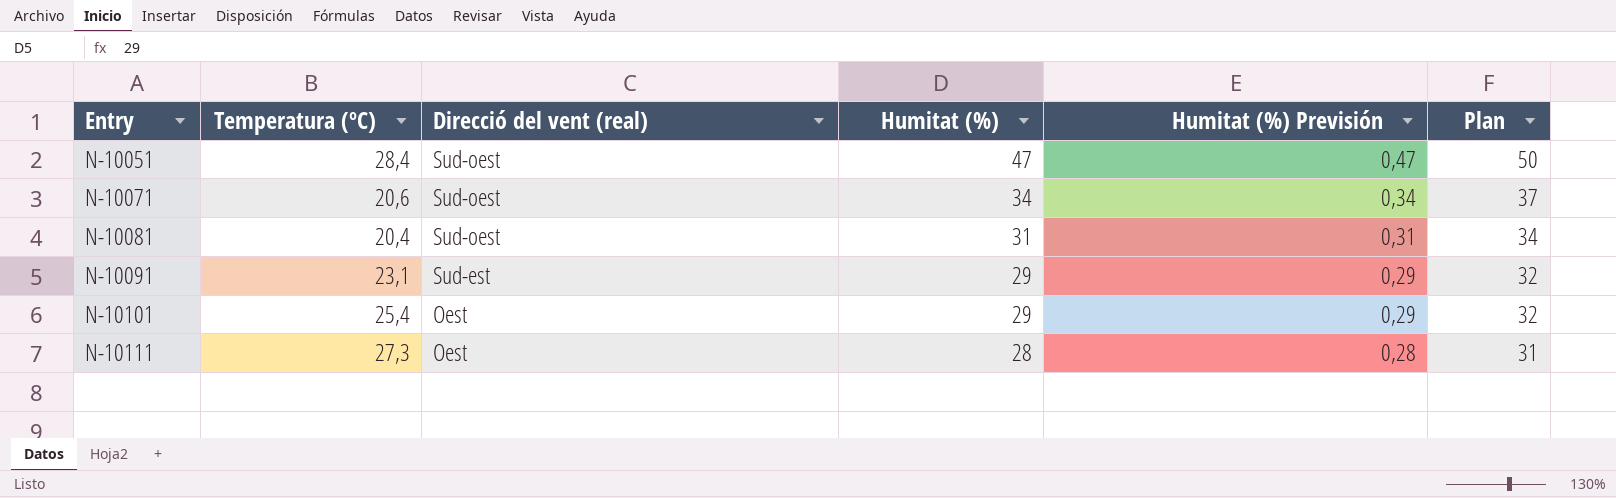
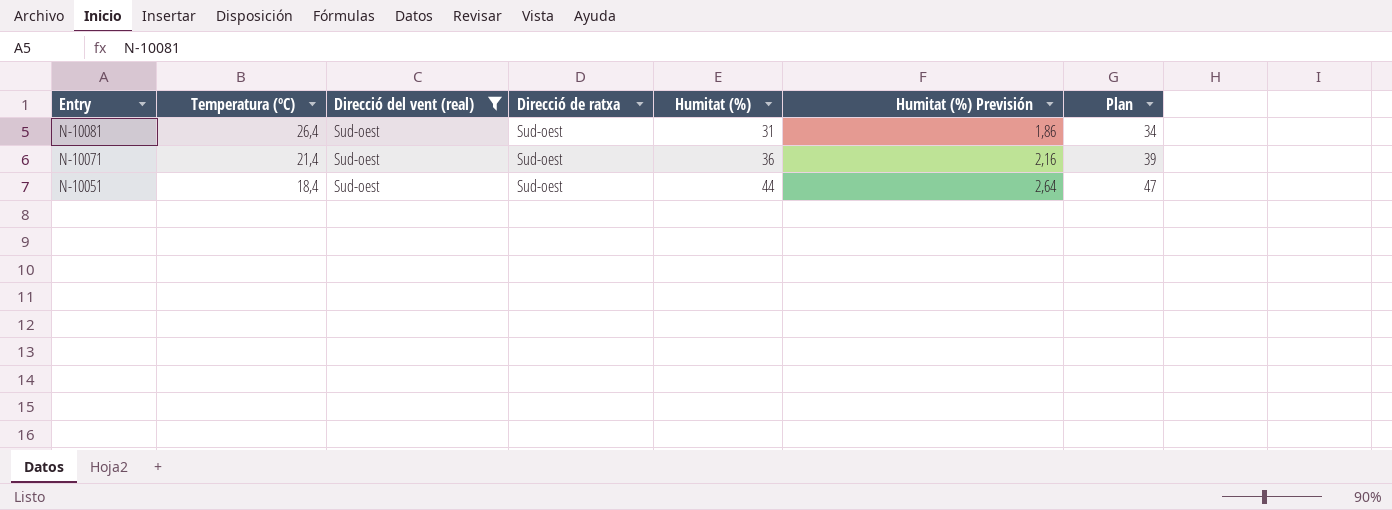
filter: none -> Direcció del vent (real) = Sud-oest
row order: Entry ascending -> Entry descending
column Direcció de ratxa | position: none -> 4
column Humitat (%) Previsión | formula: [Humitat (%)] * 0,01 -> [Humitat (%)] * 0,06
N-10081 | Temperatura (ºC): 20,4 -> 26,4
N-10071 | Temperatura (ºC): 20,6 -> 21,4
N-10071 | Humitat (%): 34 -> 36
N-10071 | Plan: 37 -> 39
N-10051 | Temperatura (ºC): 28,4 -> 18,4
N-10051 | Humitat (%): 47 -> 44
N-10051 | Plan: 50 -> 47

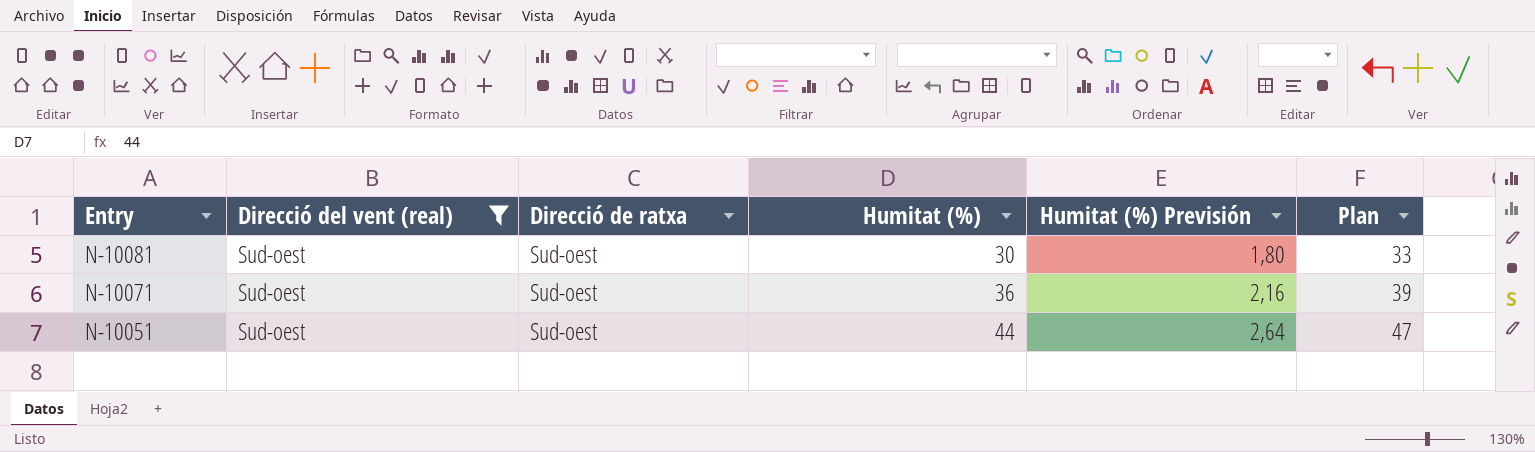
column Temperatura (ºC) | position: 2 -> none
N-10081 | Humitat (%): 31 -> 30
N-10081 | Humitat (%) Previsión: 1,86 -> 1,80
N-10081 | Plan: 34 -> 33

